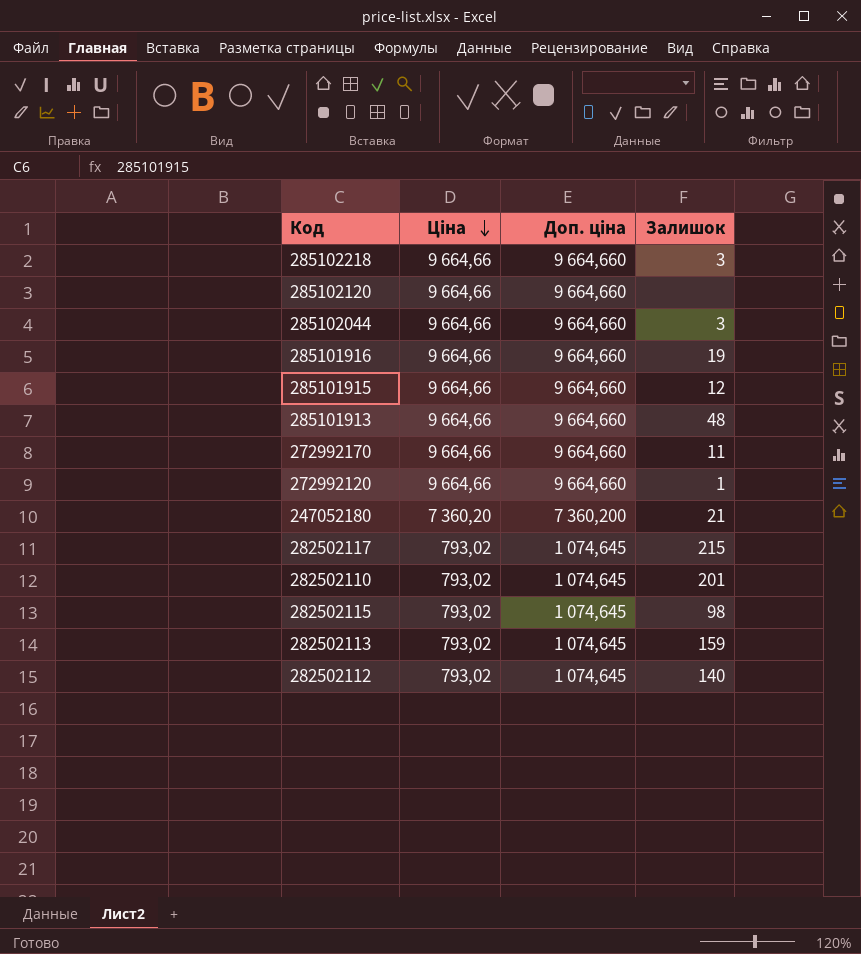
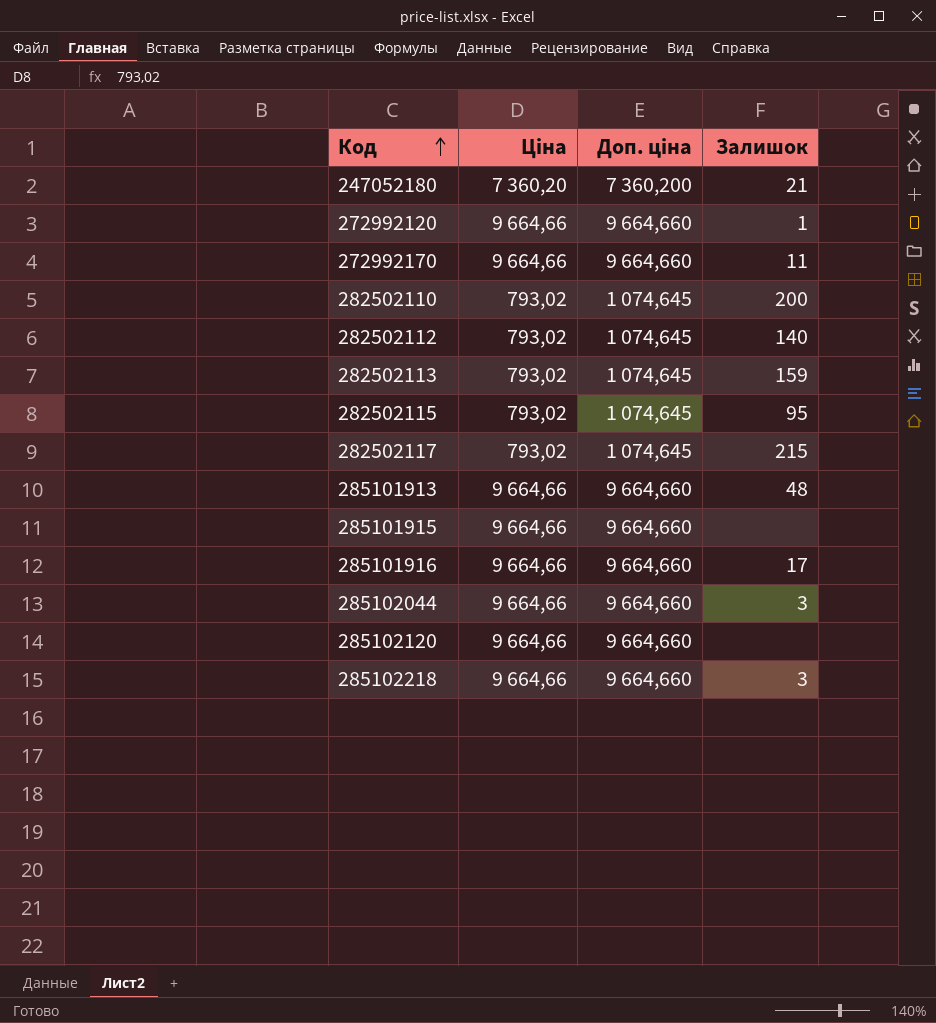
row order: Ціна descending -> Код ascending
282502110 | Залишок: 201 -> 200
282502115 | Залишок: 98 -> 95
285101915 | Залишок: 12 -> none
285101916 | Залишок: 19 -> 17

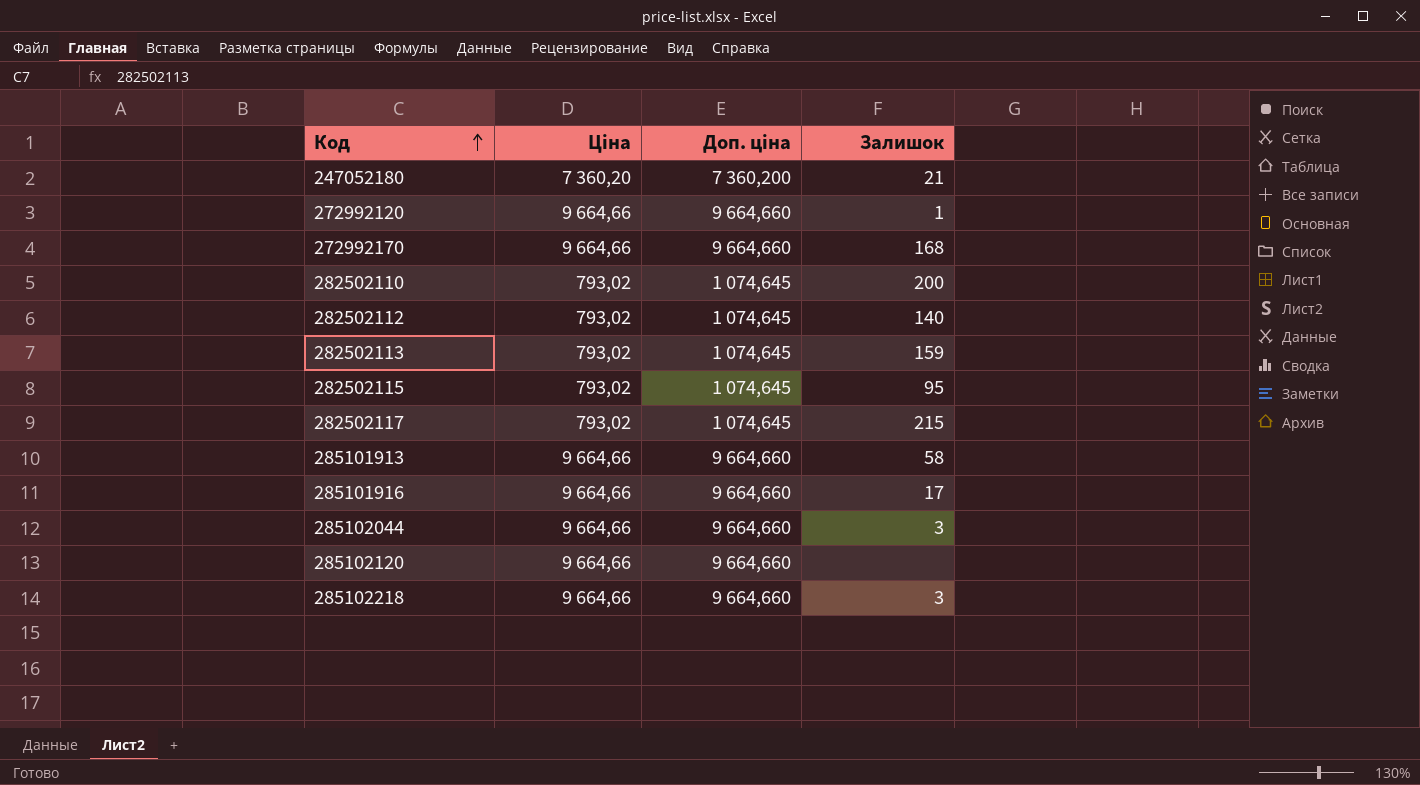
row 285101915: 9 664,66 | 9 664,660 | none -> none
272992170 | Залишок: 11 -> 168
285101913 | Залишок: 48 -> 58

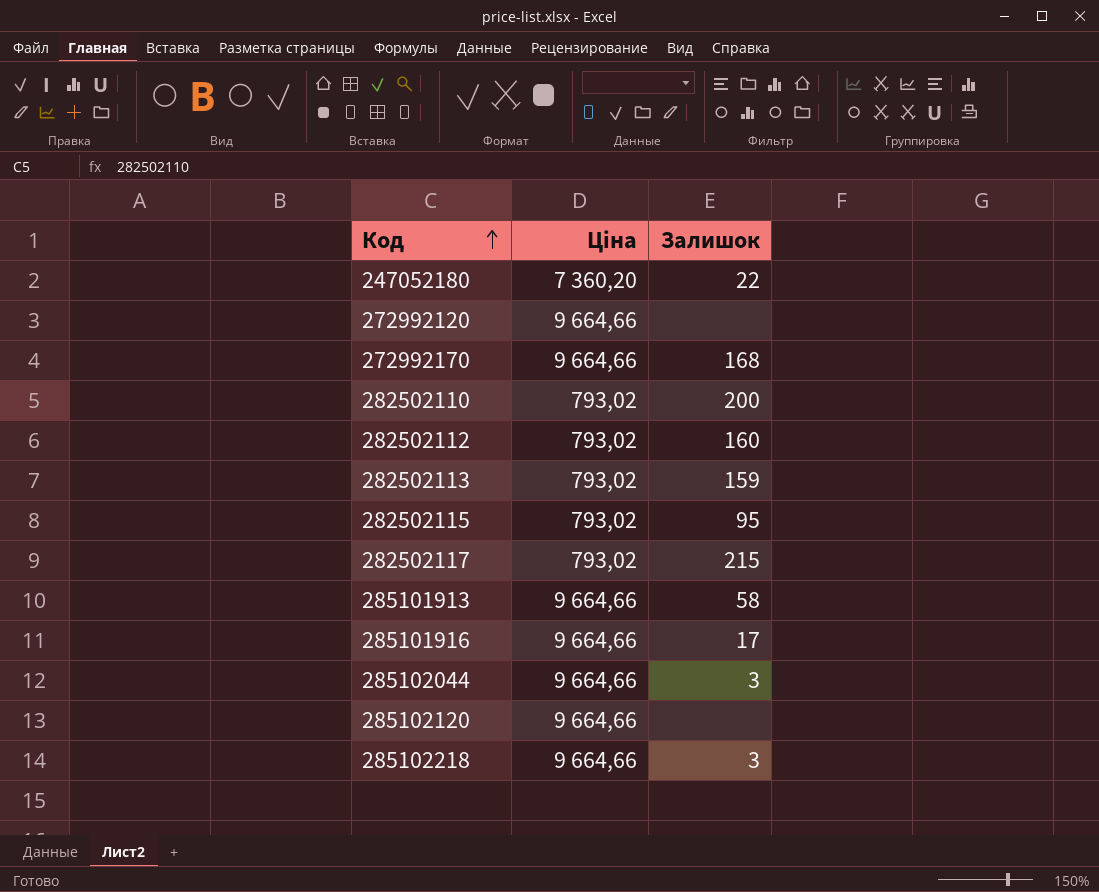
column Доп. ціна | position: 3 -> none
247052180 | Залишок: 21 -> 22
272992120 | Залишок: 1 -> none
282502112 | Залишок: 140 -> 160

